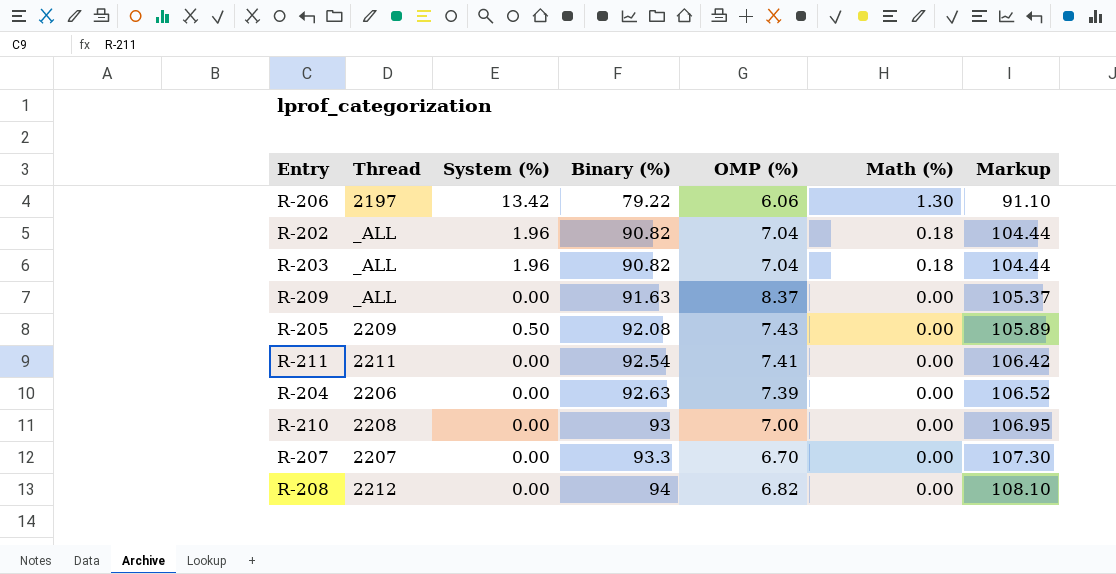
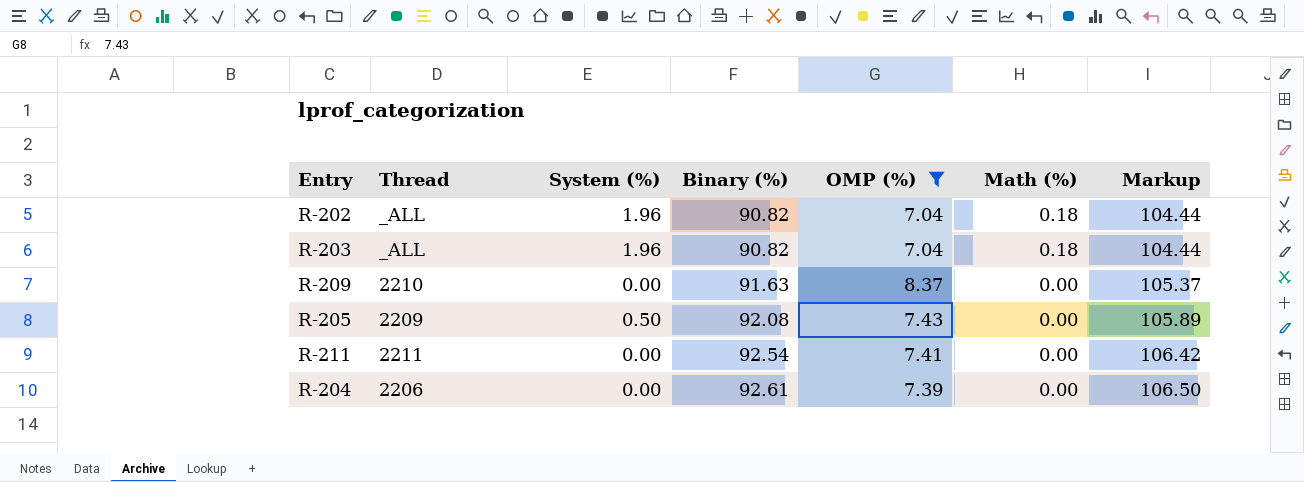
filter: none -> OMP (%) >= 7.04
R-209 | Thread: _ALL -> 2210
R-204 | Binary (%): 92.63 -> 92.61
R-204 | Markup: 106.52 -> 106.50

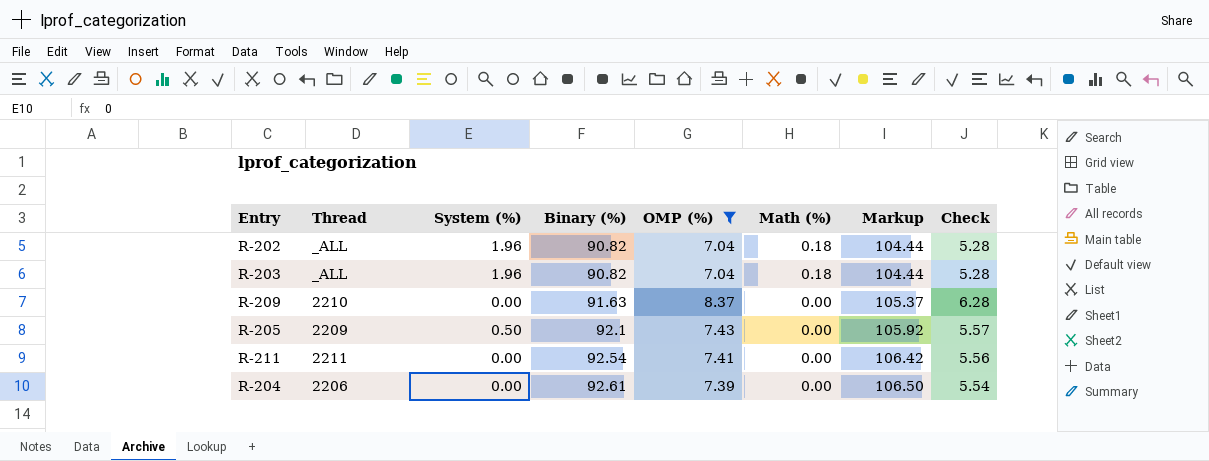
column Check | formula: none -> [OMP (%)] * 0.75
R-205 | Binary (%): 92.08 -> 92.1
R-205 | Markup: 105.89 -> 105.92

